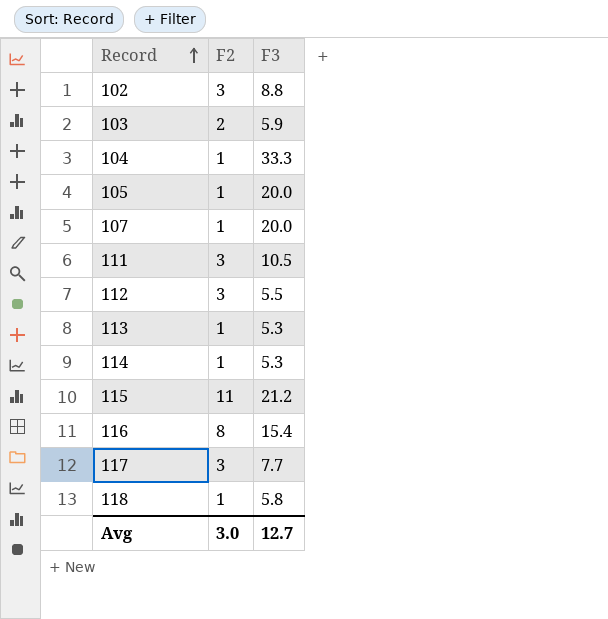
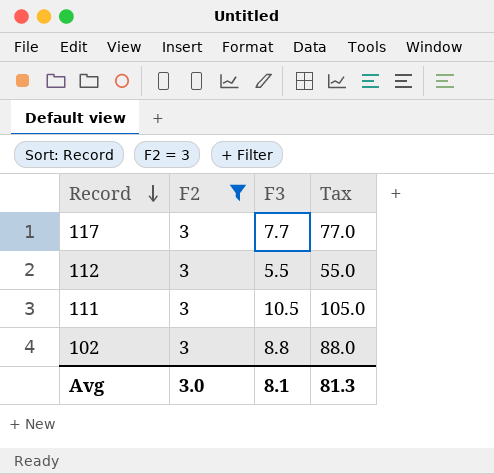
filter: none -> F2 = 3
row order: Record ascending -> Record descending
column Tax | formula: none -> [F3] * 10
Avg | F3: 12.7 -> 8.1

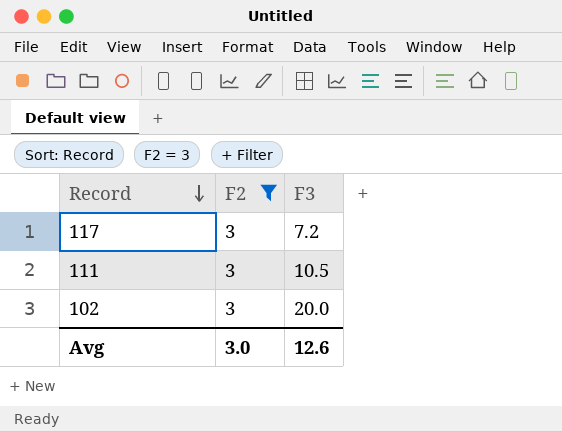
column Tax | formula: [F3] * 10 -> none
row 112: 3 | 5.5 | 55.0 -> none
117 | F3: 7.7 -> 7.2
102 | F3: 8.8 -> 20.0
Avg | F3: 8.1 -> 12.6

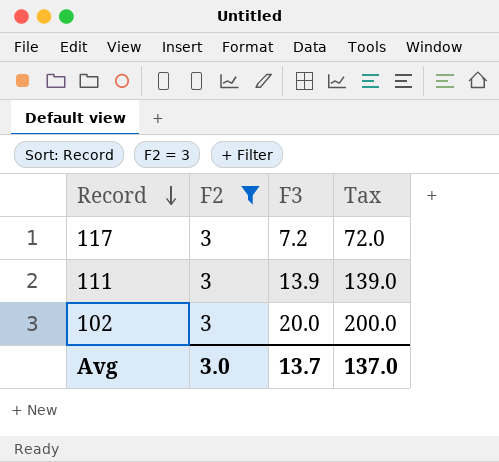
column Tax | formula: none -> [F3] * 10
111 | F3: 10.5 -> 13.9
Avg | F3: 12.6 -> 13.7

